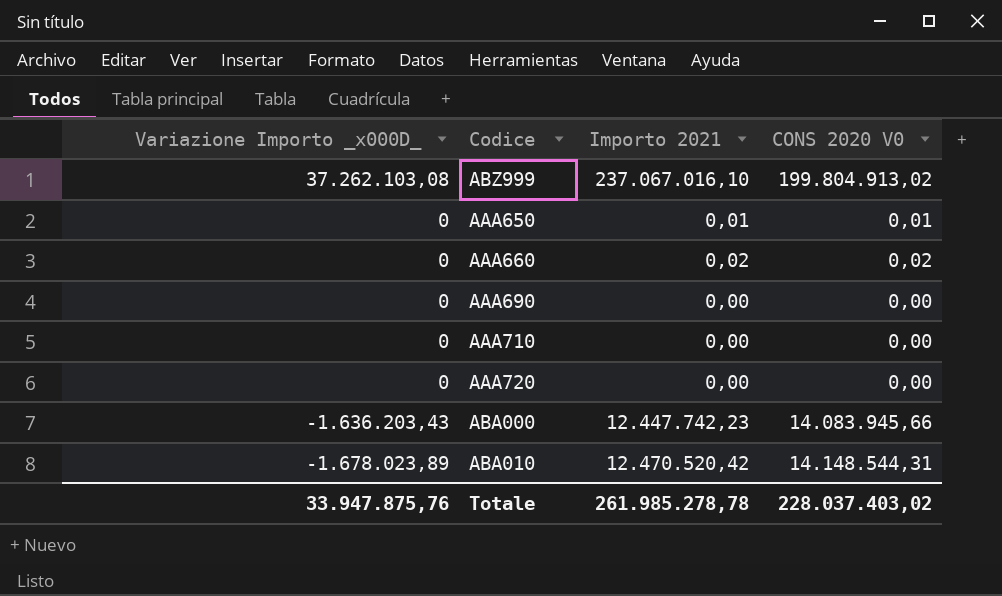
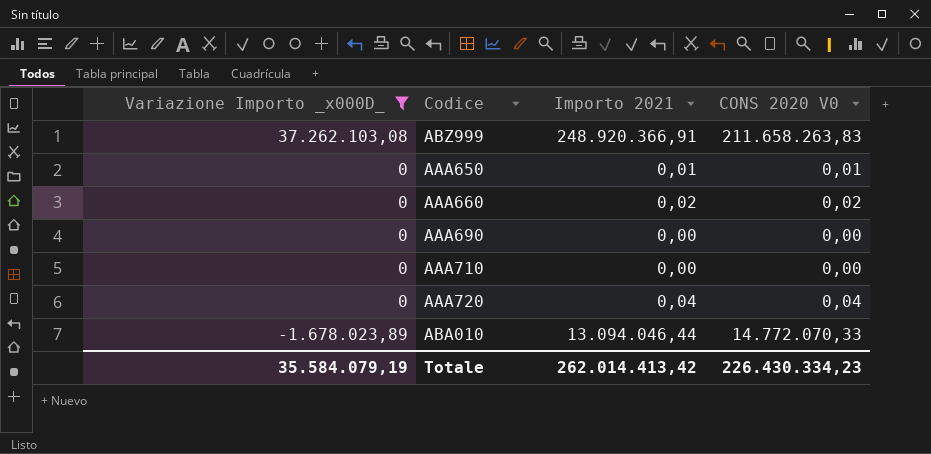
filter: none -> Variazione Importo _x000D_ != -1.636.203,43
ABZ999 | Importo 2021: 237.067.016,10 -> 248.920.366,91
ABZ999 | CONS 2020 V0: 199.804.913,02 -> 211.658.263,83
AAA720 | Importo 2021: 0,00 -> 0,04
AAA720 | CONS 2020 V0: 0,00 -> 0,04
ABA010 | Importo 2021: 12.470.520,42 -> 13.094.046,44
ABA010 | CONS 2020 V0: 14.148.544,31 -> 14.772.070,33
Totale | Variazione Importo _x000D_: 33.947.875,76 -> 35.584.079,19
Totale | Importo 2021: 261.985.278,78 -> 262.014.413,42
Totale | CONS 2020 V0: 228.037.403,02 -> 226.430.334,23

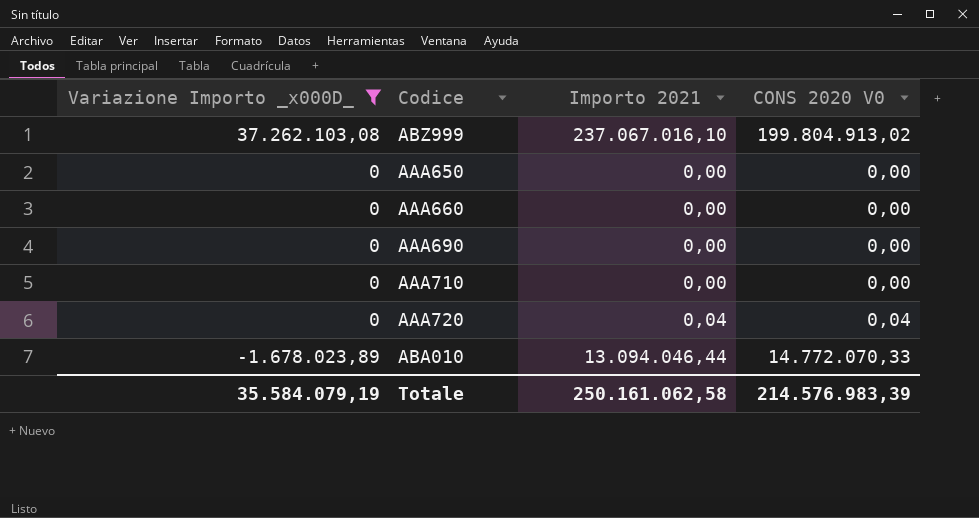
ABZ999 | Importo 2021: 248.920.366,91 -> 237.067.016,10
ABZ999 | CONS 2020 V0: 211.658.263,83 -> 199.804.913,02
AAA650 | Importo 2021: 0,01 -> 0,00
AAA650 | CONS 2020 V0: 0,01 -> 0,00
AAA660 | Importo 2021: 0,02 -> 0,00
AAA660 | CONS 2020 V0: 0,02 -> 0,00
Totale | Importo 2021: 262.014.413,42 -> 250.161.062,58
Totale | CONS 2020 V0: 226.430.334,23 -> 214.576.983,39

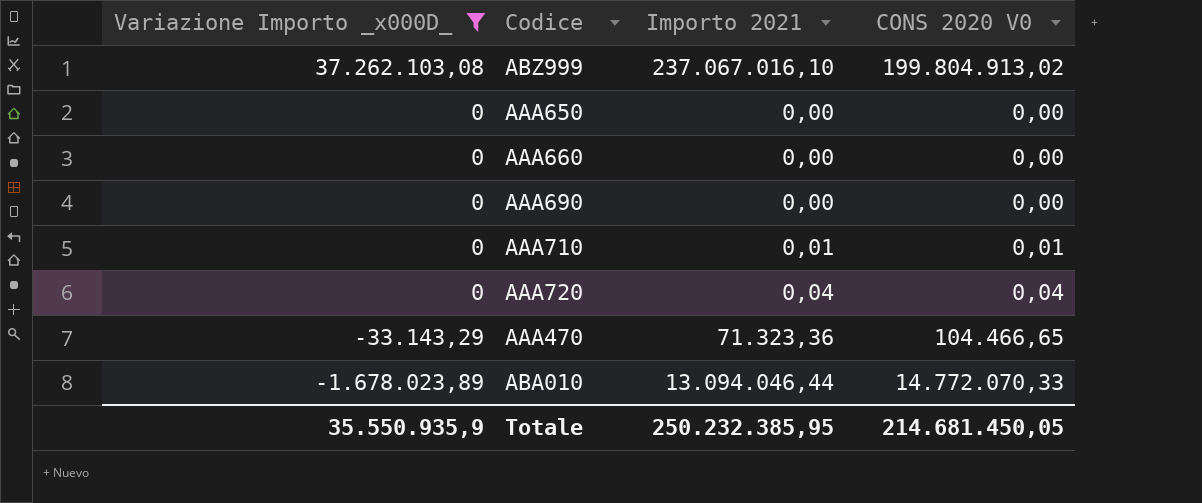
AAA710 | Importo 2021: 0,00 -> 0,01
AAA710 | CONS 2020 V0: 0,00 -> 0,01
row AAA470: none -> -33.143,29 | 71.323,36 | 104.466,65
Totale | Variazione Importo _x000D_: 35.584.079,19 -> 35.550.935,9
Totale | Importo 2021: 250.161.062,58 -> 250.232.385,95
Totale | CONS 2020 V0: 214.576.983,39 -> 214.681.450,05

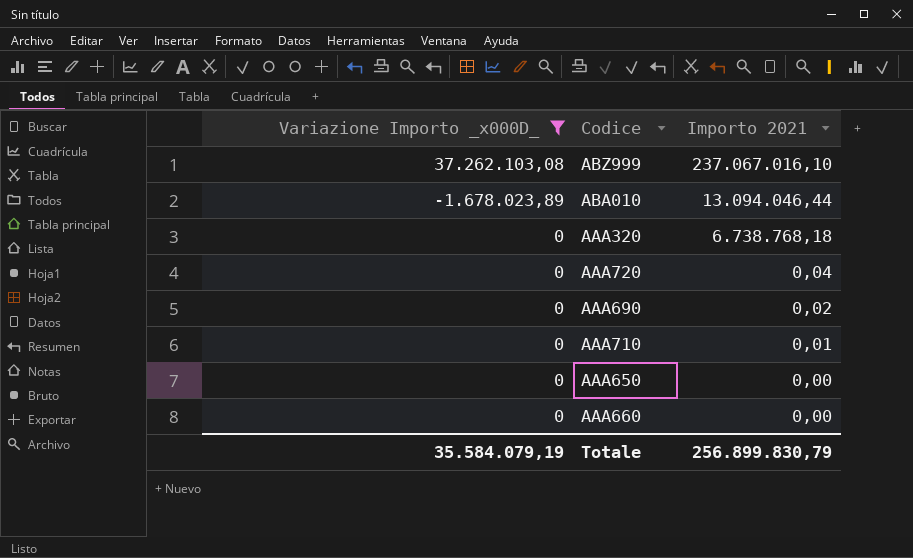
row order: Variazione Importo _x000D_ descending -> Importo 2021 descending
column CONS 2020 V0 | formula: [Importo 2021] - [Variazione Importo _x000D_] -> none
row AAA470: -33.143,29 | 71.323,36 | 104.466,65 -> none
row AAA320: none -> 0 | 6.738.768,18
AAA690 | Importo 2021: 0,00 -> 0,02
Totale | Variazione Importo _x000D_: 35.550.935,9 -> 35.584.079,19
Totale | Importo 2021: 250.232.385,95 -> 256.899.830,79

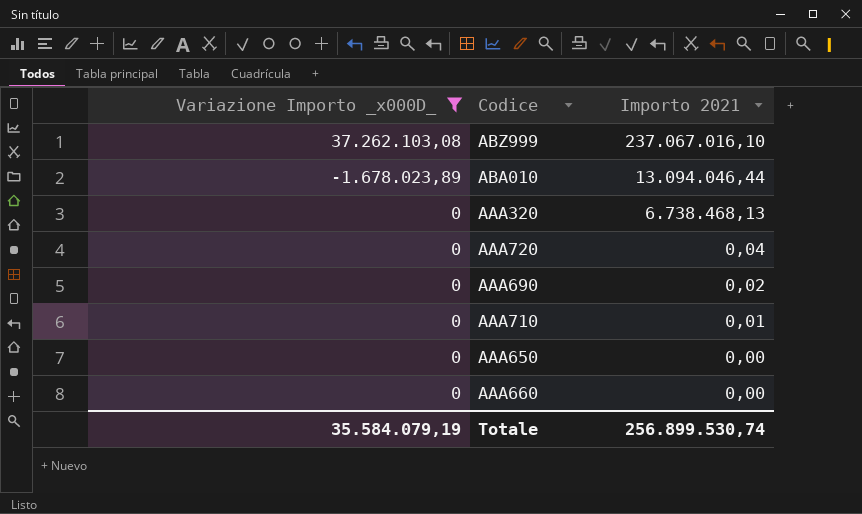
AAA320 | Importo 2021: 6.738.768,18 -> 6.738.468,13
Totale | Importo 2021: 256.899.830,79 -> 256.899.530,74

